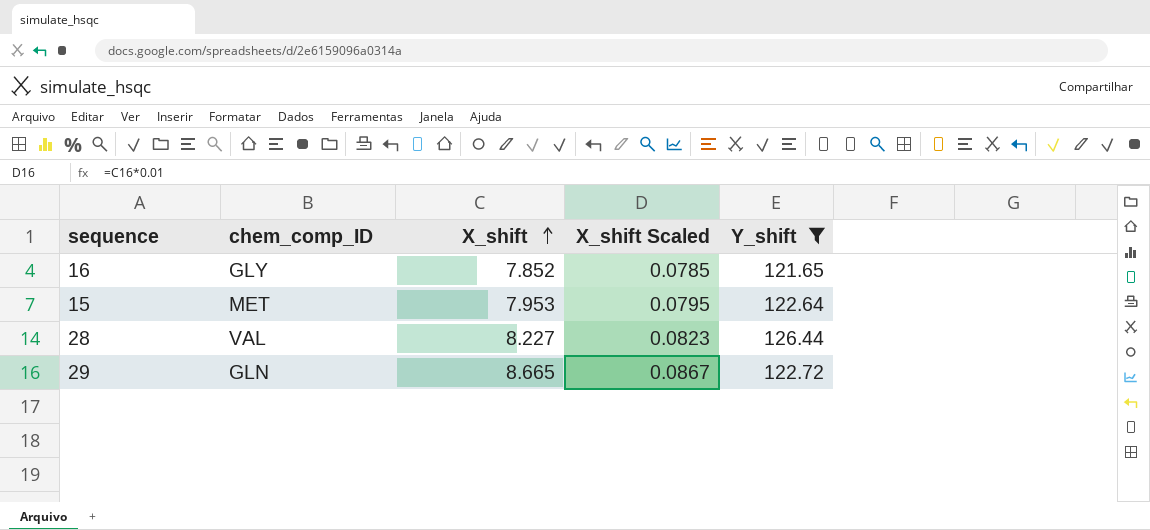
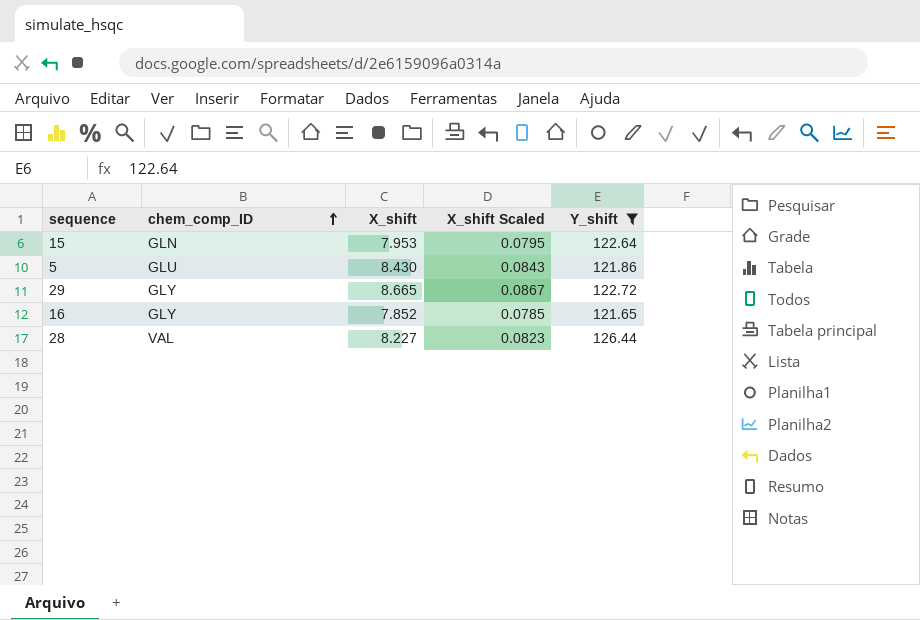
row order: X_shift ascending -> chem_comp_ID ascending
15 | chem_comp_ID: MET -> GLN
row 5: none -> GLU | 8.430 | 0.0843 | 121.86
29 | chem_comp_ID: GLN -> GLY

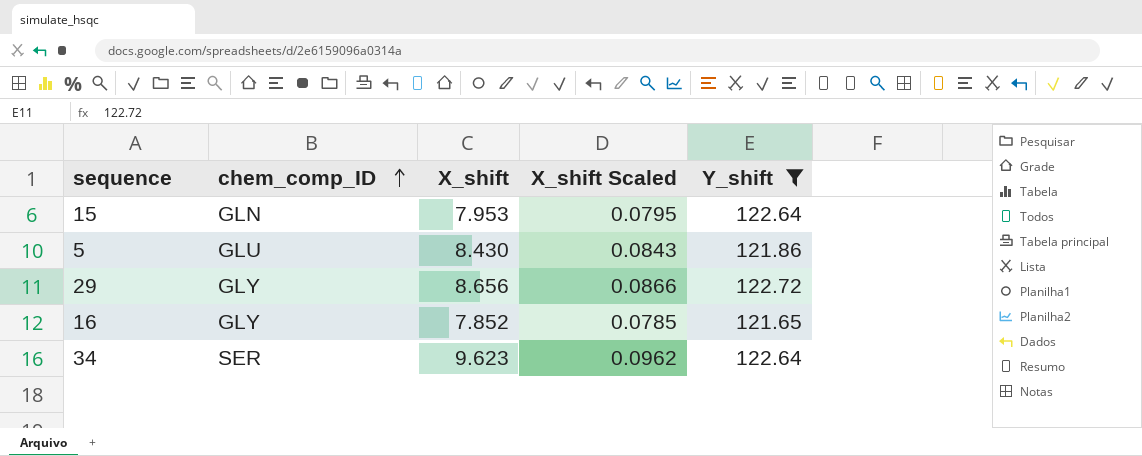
row 28: VAL | 8.227 | 0.0823 | 126.44 -> none
29 | X_shift: 8.665 -> 8.656
29 | X_shift Scaled: 0.0867 -> 0.0866
row 34: none -> SER | 9.623 | 0.0962 | 122.64

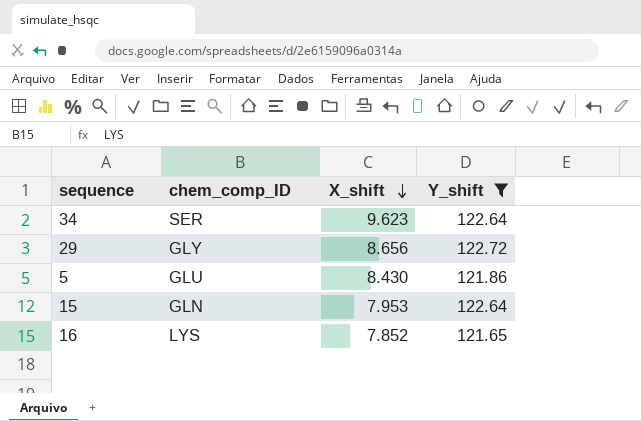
row order: chem_comp_ID ascending -> X_shift descending
column X_shift Scaled | formula: [X_shift] * 0.01 -> none
16 | chem_comp_ID: GLY -> LYS

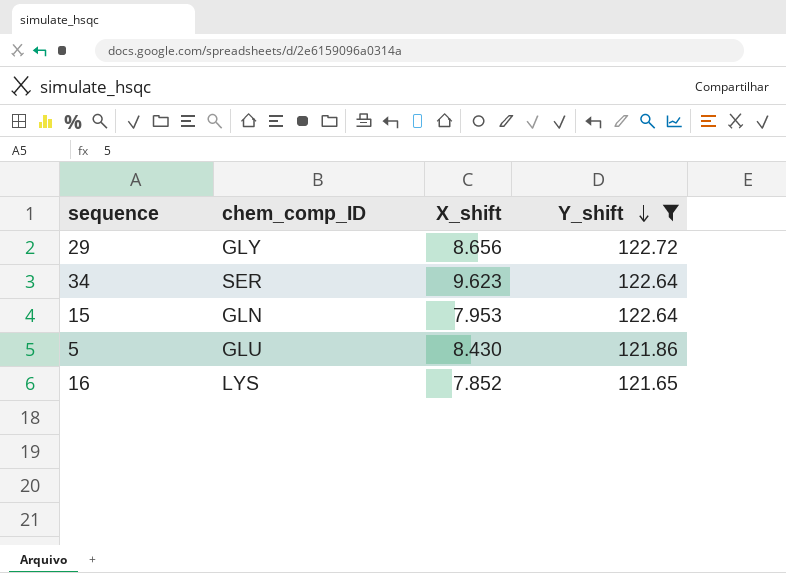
row order: X_shift descending -> Y_shift descending

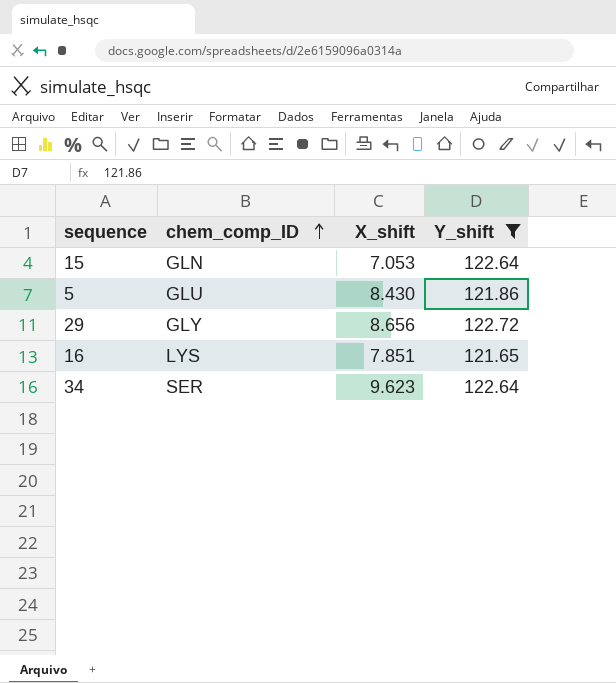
row order: Y_shift descending -> chem_comp_ID ascending
15 | X_shift: 7.953 -> 7.053
16 | X_shift: 7.852 -> 7.851

